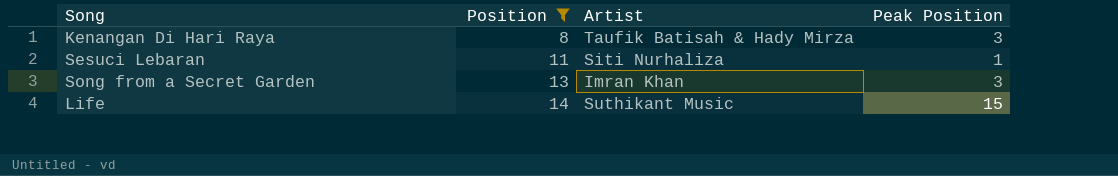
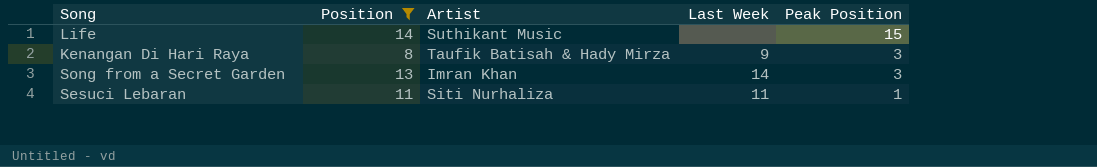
row order: Position ascending -> Peak Position descending
column Last Week | position: none -> 4

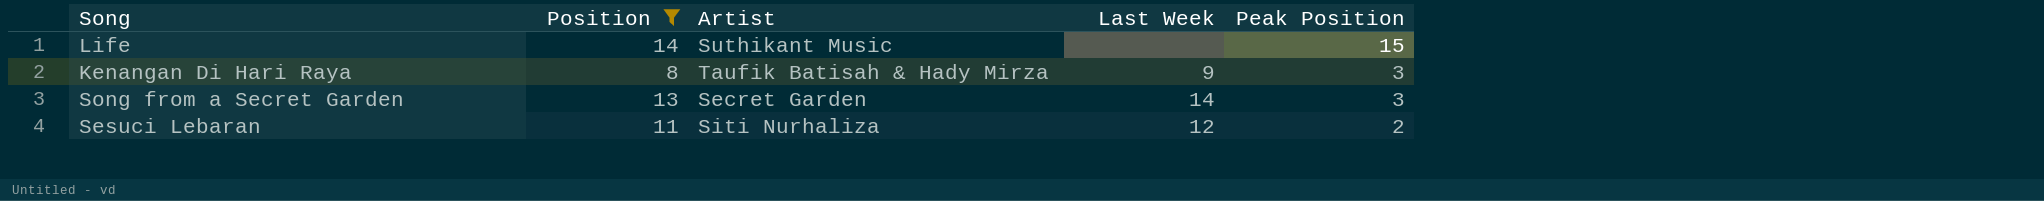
Song from a Secret Garden | Artist: Imran Khan -> Secret Garden
Sesuci Lebaran | Last Week: 11 -> 12
Sesuci Lebaran | Peak Position: 1 -> 2

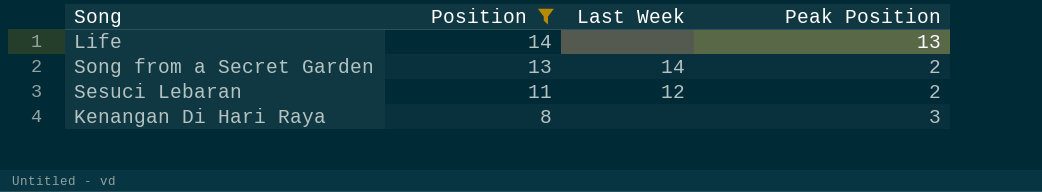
row order: Peak Position descending -> Position descending
column Artist | position: 3 -> none
Life | Peak Position: 15 -> 13
Song from a Secret Garden | Peak Position: 3 -> 2
Kenangan Di Hari Raya | Last Week: 9 -> none

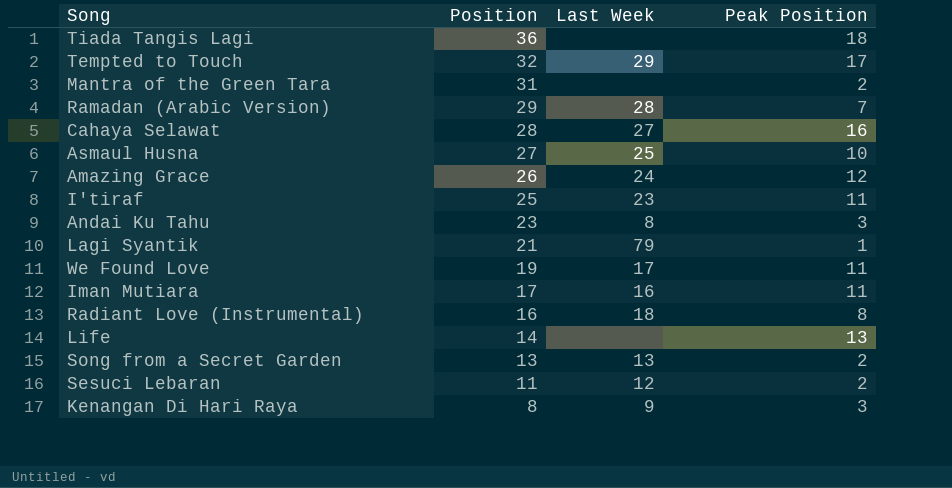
filter: Position <= 14 -> none
Song from a Secret Garden | Last Week: 14 -> 13
Kenangan Di Hari Raya | Last Week: none -> 9

